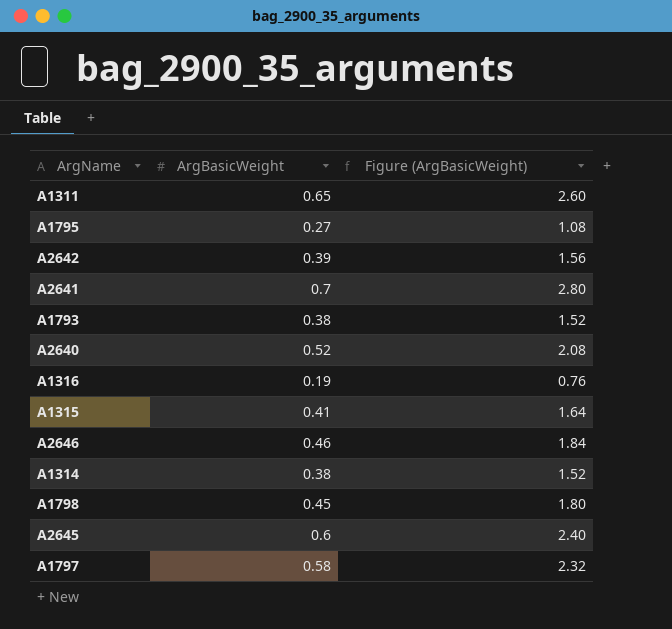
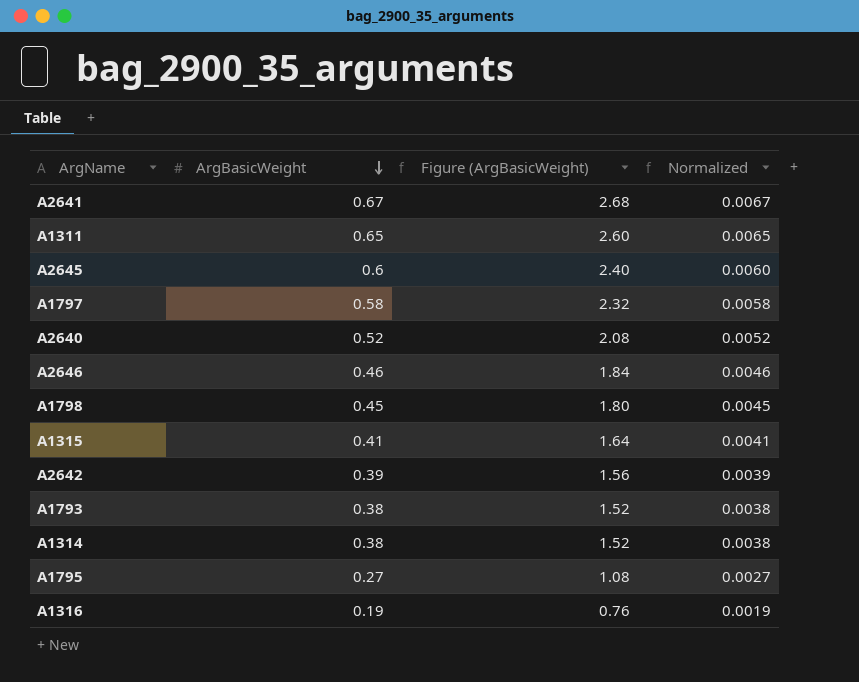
row order: none -> ArgBasicWeight descending
column Normalized | formula: none -> [ArgBasicWeight] * 0.01
A2641 | ArgBasicWeight: 0.7 -> 0.67
A2641 | Figure (ArgBasicWeight): 2.80 -> 2.68

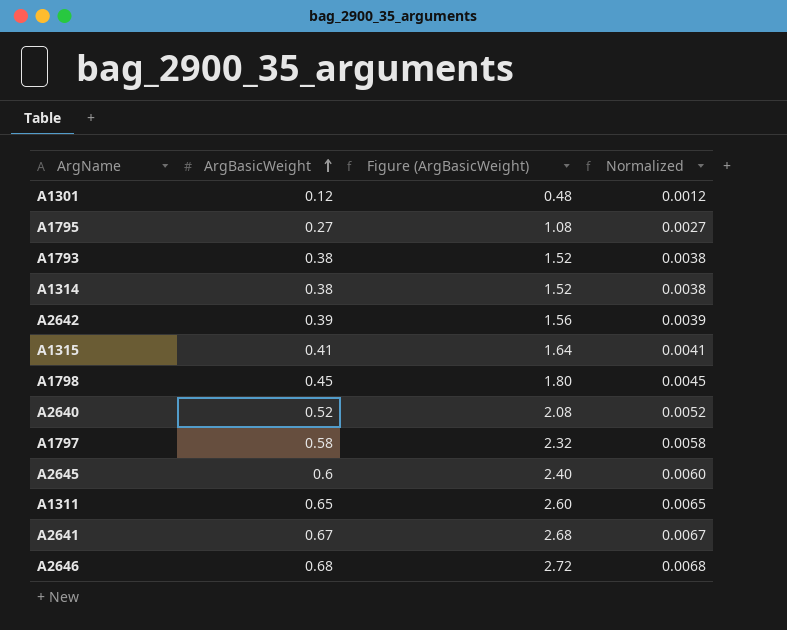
row order: ArgBasicWeight descending -> ArgBasicWeight ascending
row A1316: 0.19 | 0.76 | 0.0019 -> none
row A1301: none -> 0.12 | 0.48 | 0.0012
A2646 | ArgBasicWeight: 0.46 -> 0.68
A2646 | Figure (ArgBasicWeight): 1.84 -> 2.72
A2646 | Normalized: 0.0046 -> 0.0068

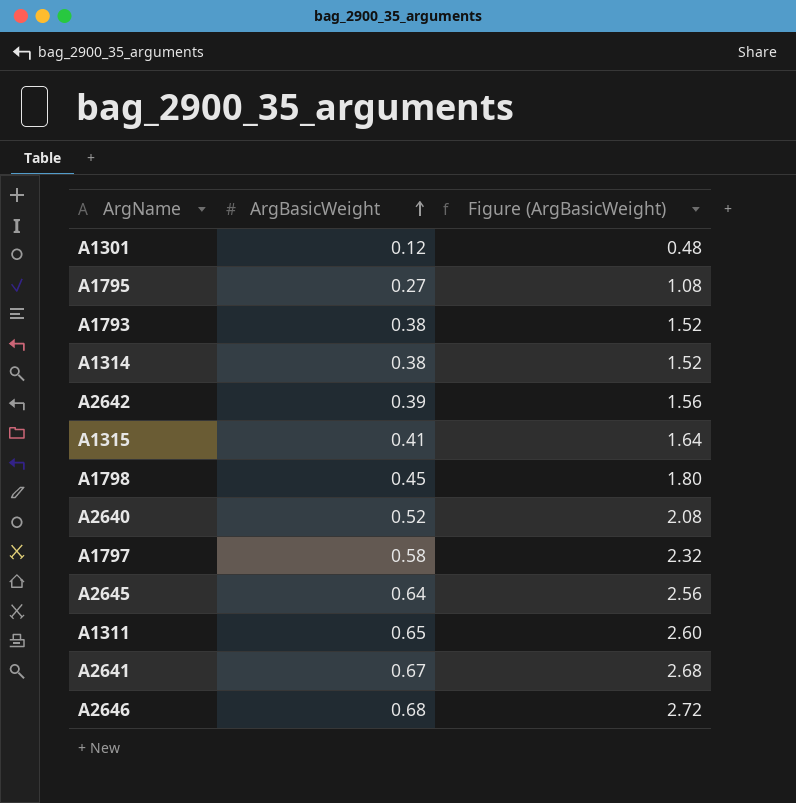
column Normalized | formula: [ArgBasicWeight] * 0.01 -> none
A2645 | ArgBasicWeight: 0.6 -> 0.64
A2645 | Figure (ArgBasicWeight): 2.40 -> 2.56

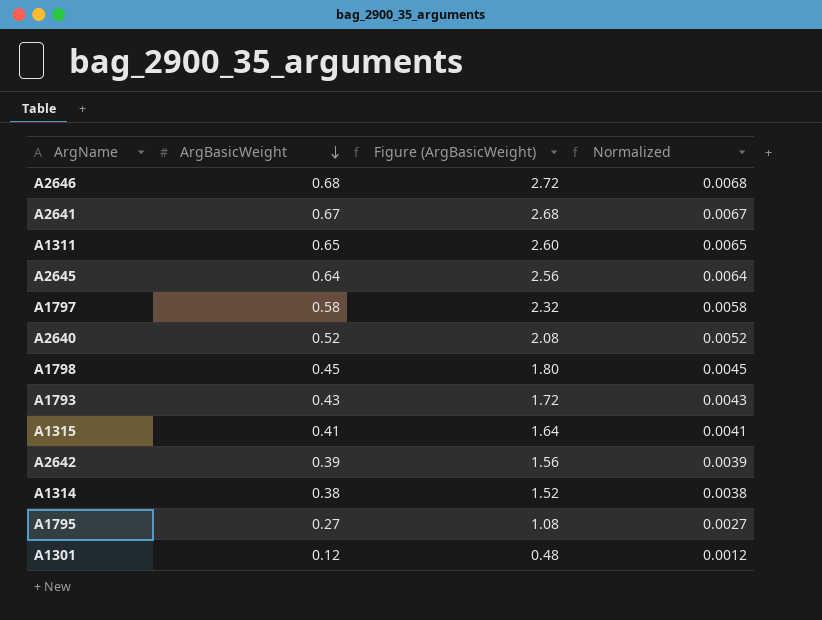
row order: ArgBasicWeight ascending -> ArgBasicWeight descending
column Normalized | formula: none -> [ArgBasicWeight] * 0.01
A1793 | ArgBasicWeight: 0.38 -> 0.43
A1793 | Figure (ArgBasicWeight): 1.52 -> 1.72

